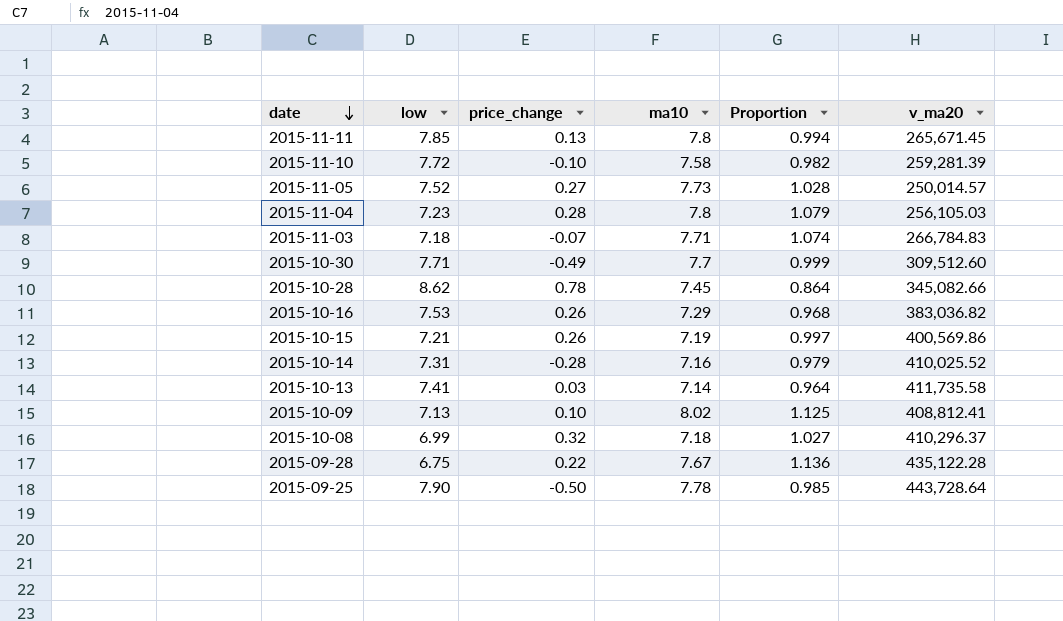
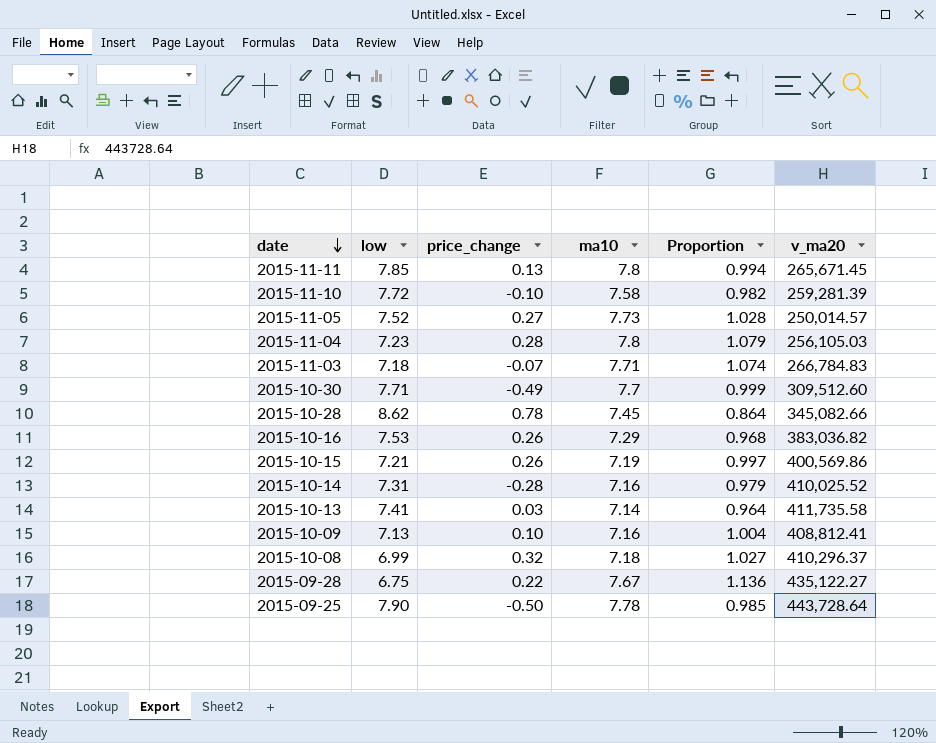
2015-10-09 | ma10: 8.02 -> 7.16
2015-10-09 | Proportion: 1.125 -> 1.004
2015-09-28 | v_ma20: 435,122.28 -> 435,122.27

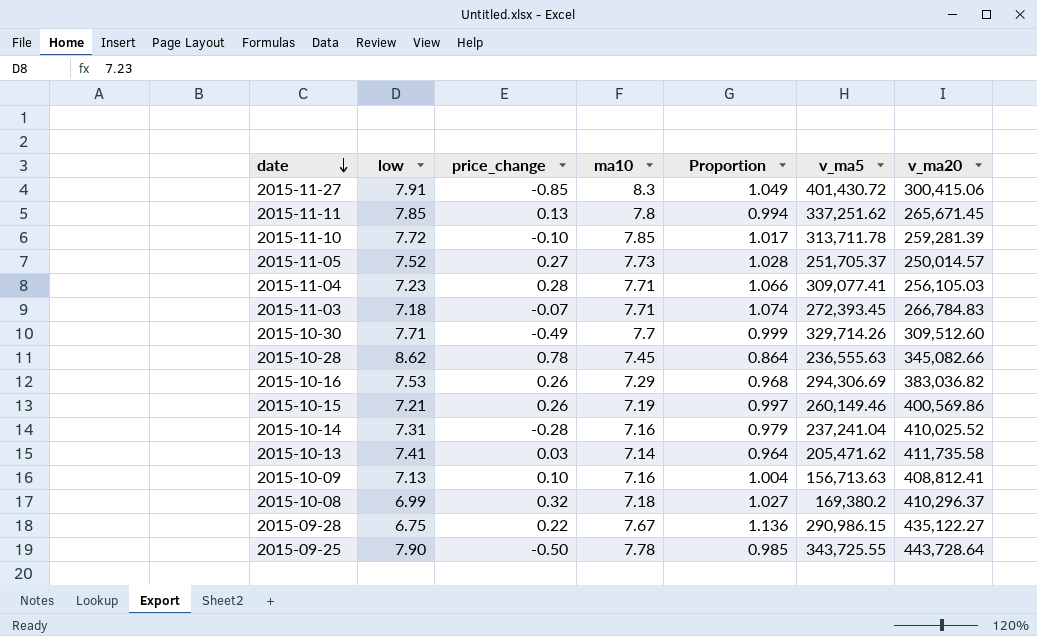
column v_ma5 | position: none -> 6
row 2015-11-27: none -> 7.91 | -0.85 | 8.3 | 1.049 | 401,430.72 | 300,415.06
2015-11-10 | ma10: 7.58 -> 7.85
2015-11-10 | Proportion: 0.982 -> 1.017
2015-11-04 | ma10: 7.8 -> 7.71
2015-11-04 | Proportion: 1.079 -> 1.066

